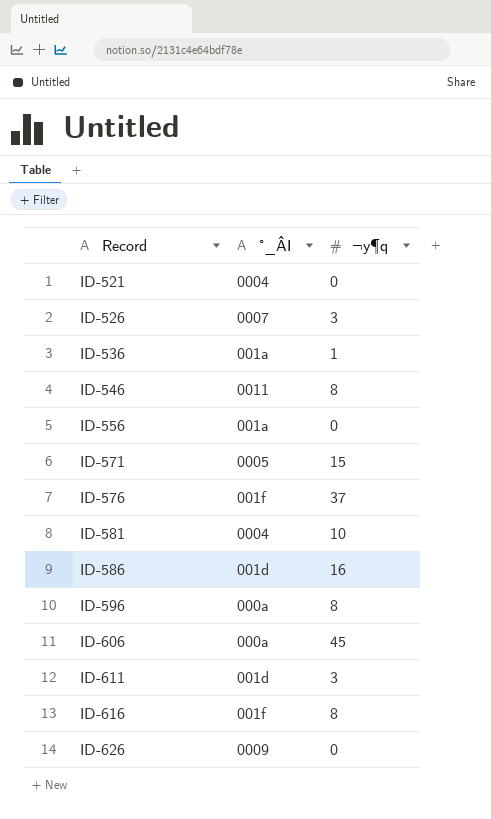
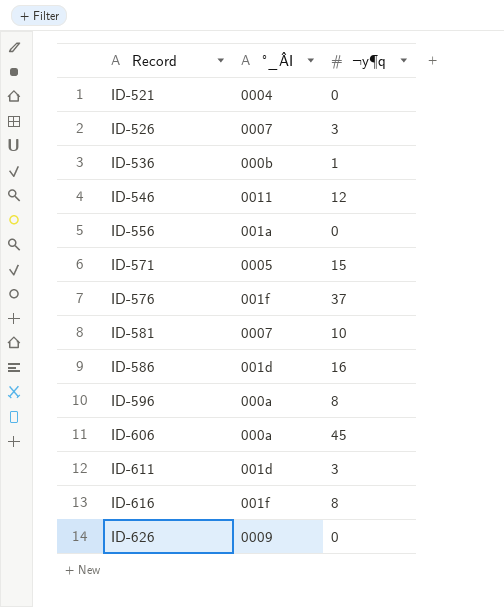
ID-536 | °_ÂI: 001a -> 000b
ID-546 | ¬y¶q: 8 -> 12
ID-581 | °_ÂI: 0004 -> 0007

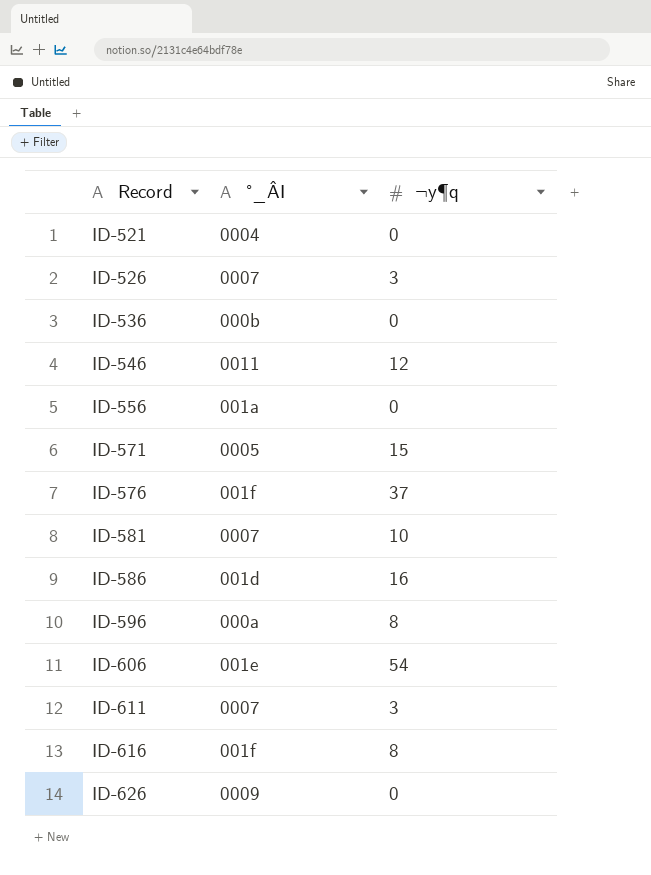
ID-536 | ¬y¶q: 1 -> 0
ID-606 | °_ÂI: 000a -> 001e
ID-606 | ¬y¶q: 45 -> 54
ID-611 | °_ÂI: 001d -> 0007

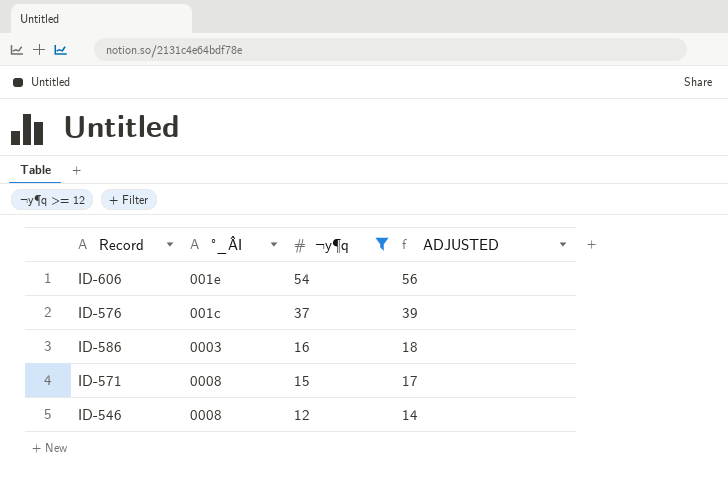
filter: none -> ¬y¶q >= 12
row order: Record ascending -> ¬y¶q descending
column ADJUSTED | formula: none -> [¬y¶q] + 2
ID-576 | °_ÂI: 001f -> 001c
ID-586 | °_ÂI: 001d -> 0003
ID-571 | °_ÂI: 0005 -> 0008
ID-546 | °_ÂI: 0011 -> 0008

